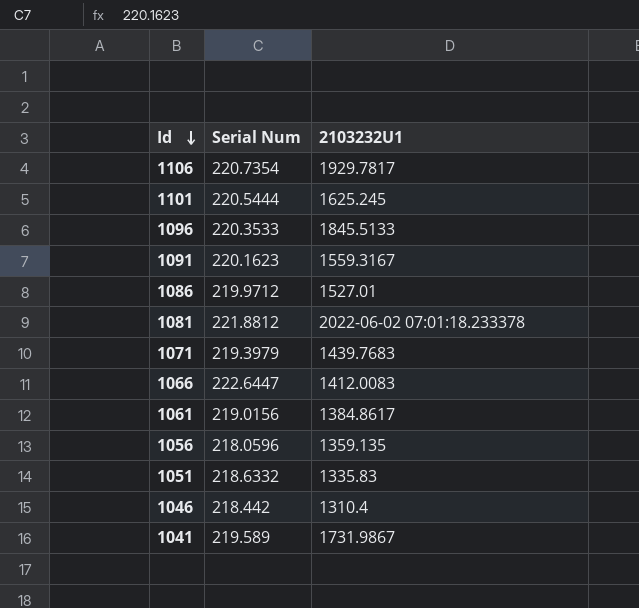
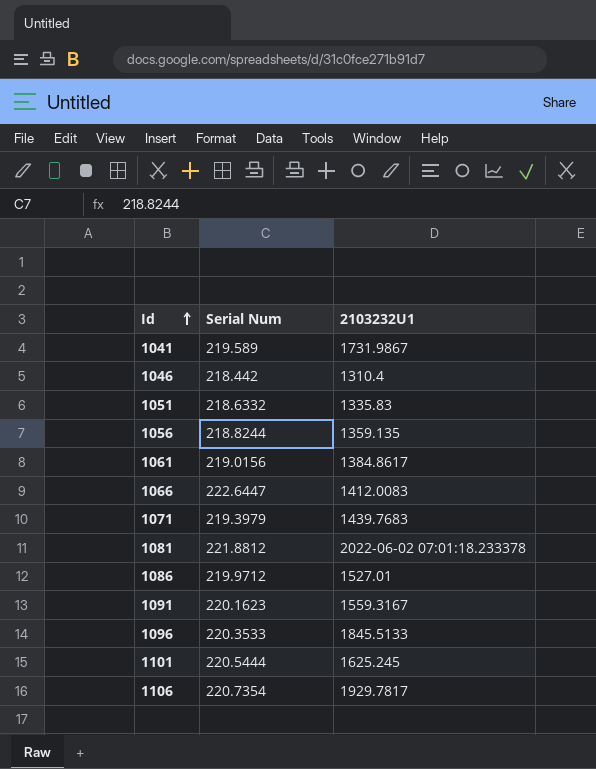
row order: Id descending -> Id ascending
1056 | Serial Num: 218.0596 -> 218.8244

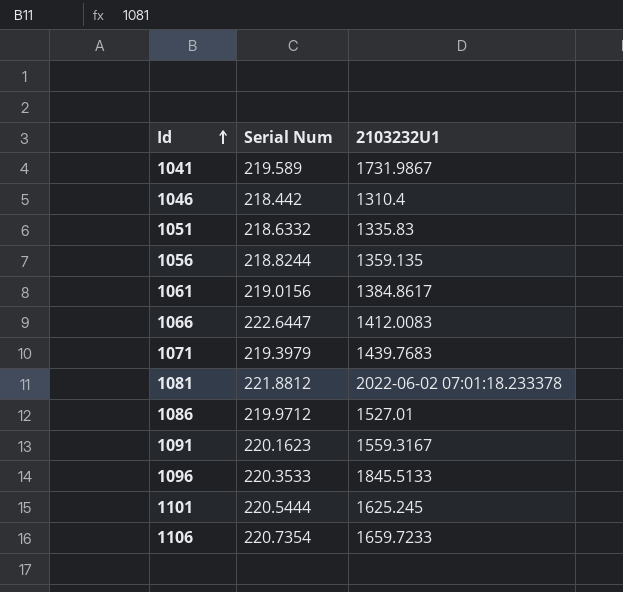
1106 | 2103232U1: 1929.7817 -> 1659.7233

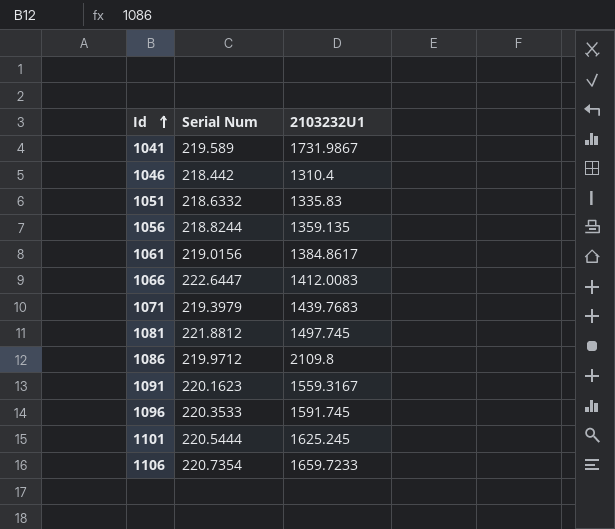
1081 | 2103232U1: 2022-06-02 07:01:18.233378 -> 1497.745
1086 | 2103232U1: 1527.01 -> 2109.8
1096 | 2103232U1: 1845.5133 -> 1591.745

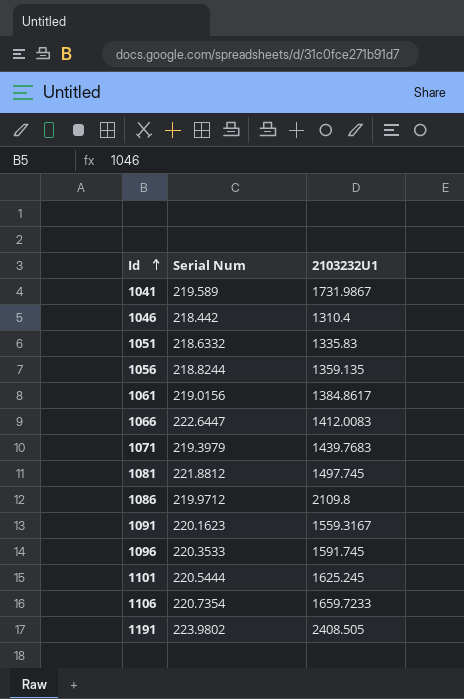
row 1191: none -> 223.9802 | 2408.505

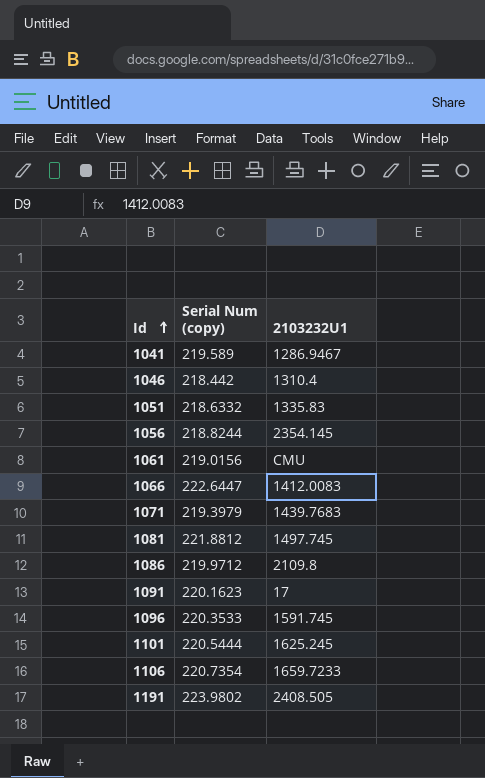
column name: Serial Num -> Serial Num (copy)
1041 | 2103232U1: 1731.9867 -> 1286.9467
1056 | 2103232U1: 1359.135 -> 2354.145
1061 | 2103232U1: 1384.8617 -> CMU
1091 | 2103232U1: 1559.3167 -> 17

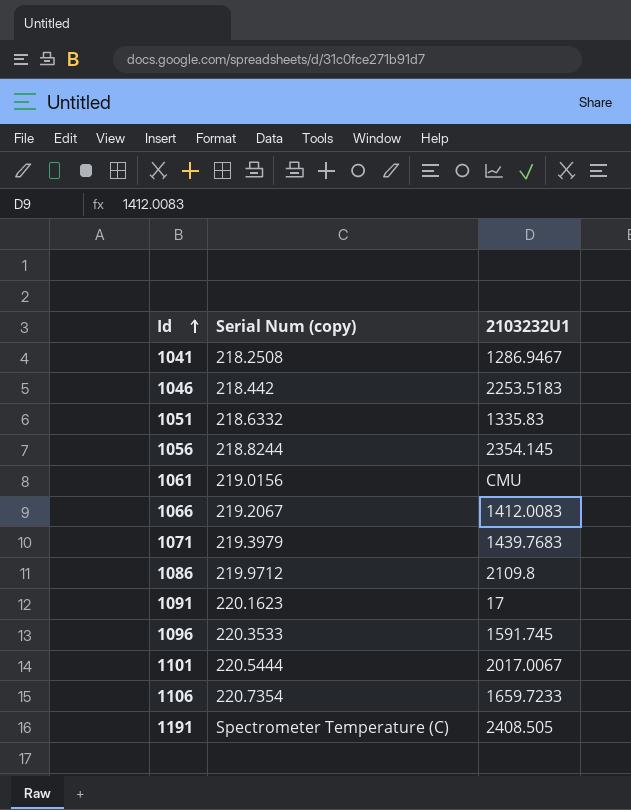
row 1081: 221.8812 | 1497.745 -> none
1041 | Serial Num (copy): 219.589 -> 218.2508
1046 | 2103232U1: 1310.4 -> 2253.5183
1066 | Serial Num (copy): 222.6447 -> 219.2067
1101 | 2103232U1: 1625.245 -> 2017.0067
1191 | Serial Num (copy): 223.9802 -> Spectrometer Temperature (C)

